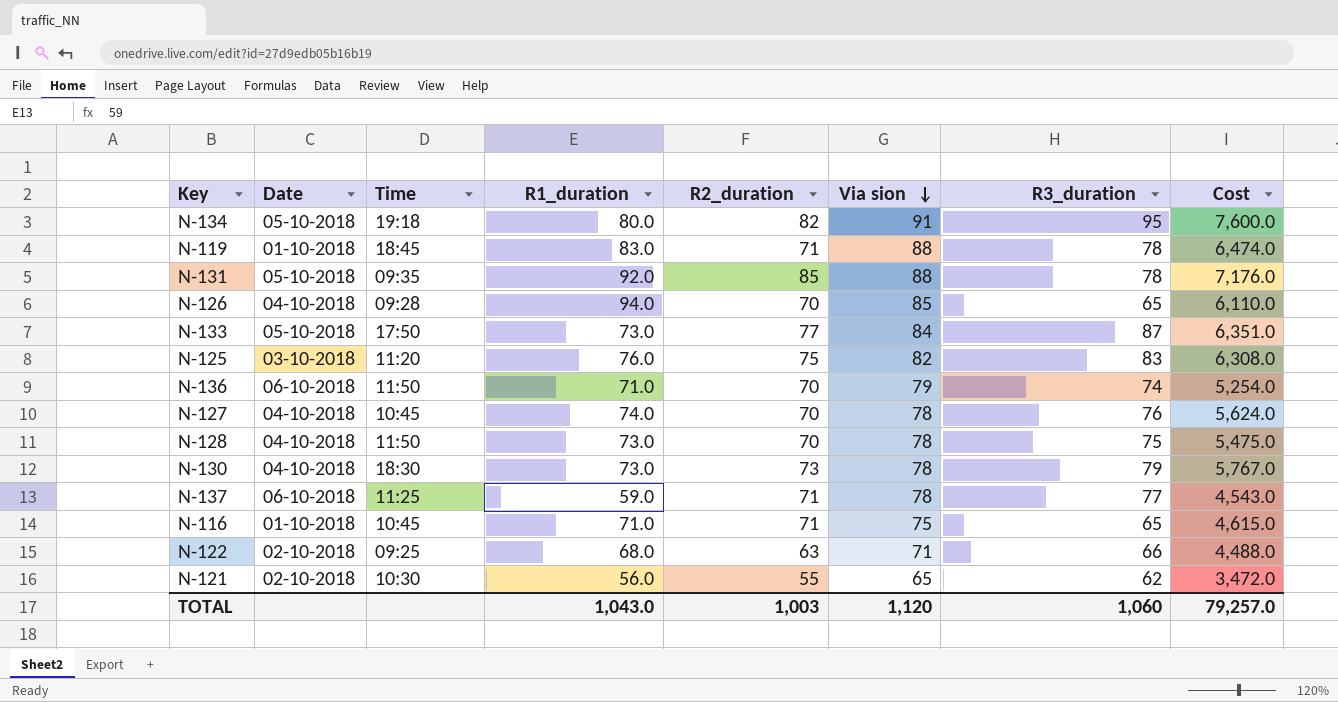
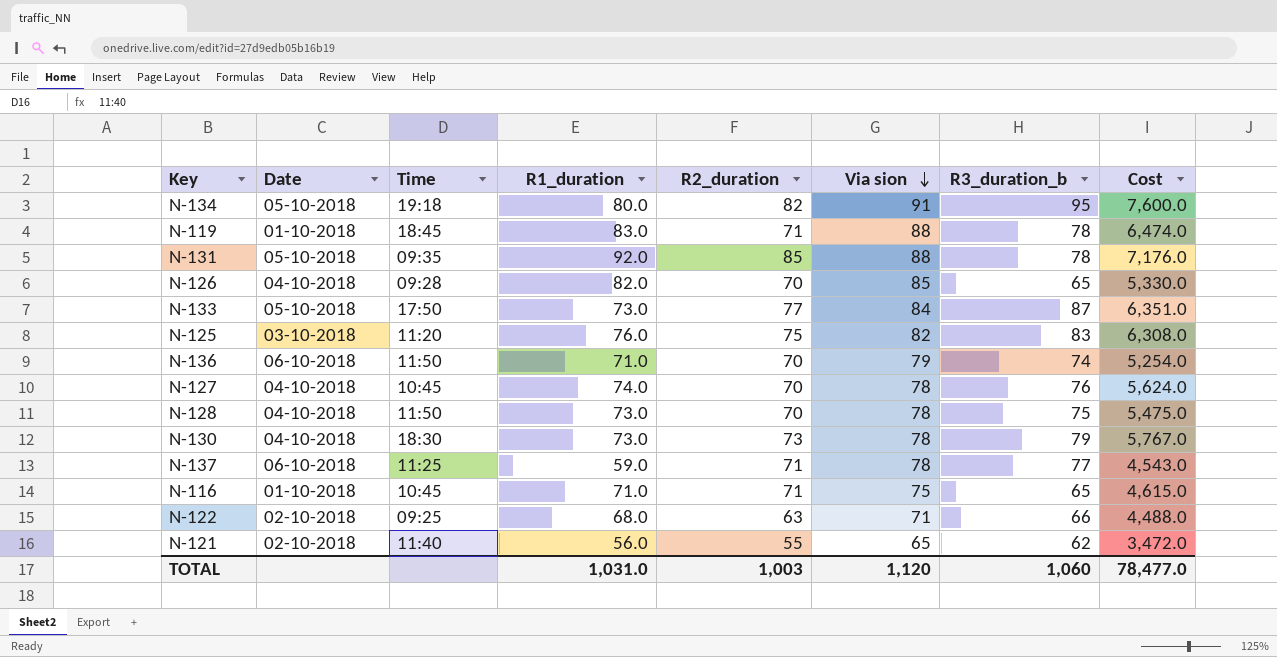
column name: R3_duration -> R3_duration_b
N-126 | R1_duration: 94.0 -> 82.0
N-126 | Cost: 6,110.0 -> 5,330.0
N-121 | Time: 10:30 -> 11:40
TOTAL | R1_duration: 1,043.0 -> 1,031.0
TOTAL | Cost: 79,257.0 -> 78,477.0

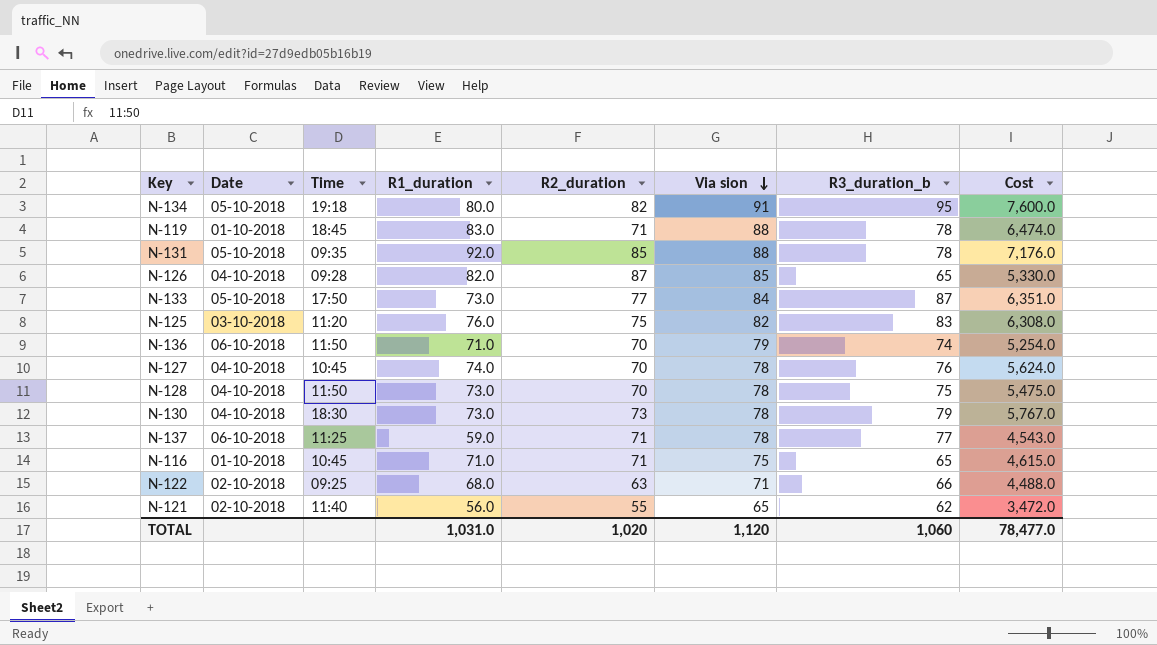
N-126 | R2_duration: 70 -> 87
TOTAL | R2_duration: 1,003 -> 1,020

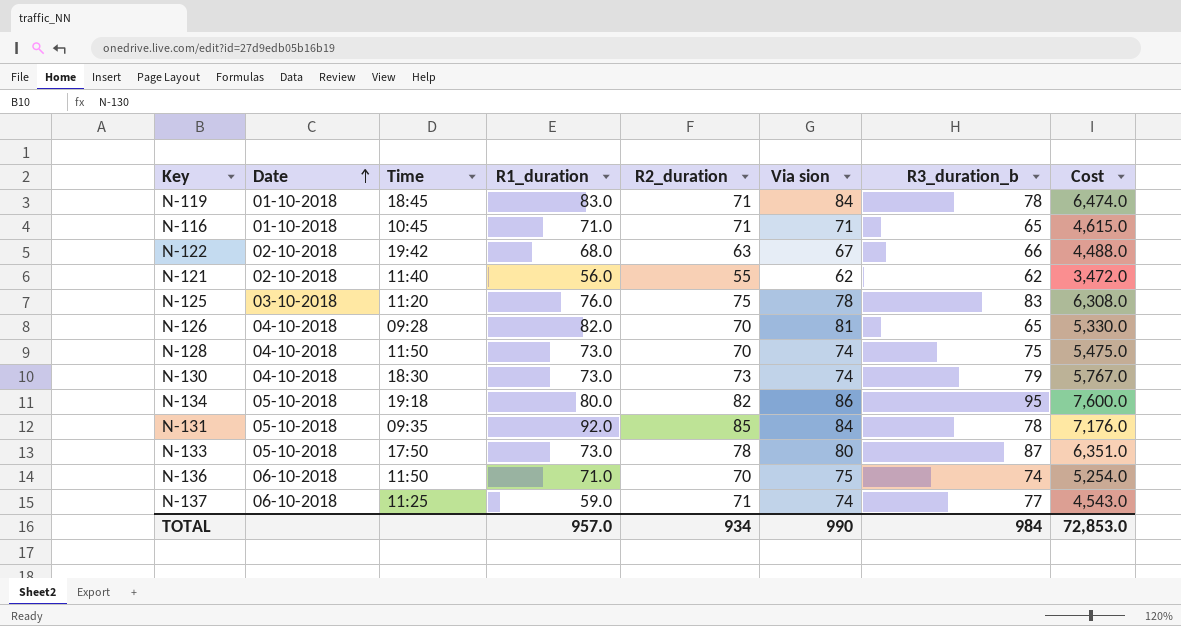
row order: Via sion descending -> Date ascending
row N-127: 04-10-2018 | 10:45 | 74.0 | 70 | 78 | 76 | 5,624.0 -> none
N-119 | Via sion: 88 -> 84
N-116 | Via sion: 75 -> 71
N-122 | Time: 09:25 -> 19:42
N-122 | Via sion: 71 -> 67
N-121 | Via sion: 65 -> 62
N-125 | Via sion: 82 -> 78
N-126 | R2_duration: 87 -> 70
N-126 | Via sion: 85 -> 81
N-128 | Via sion: 78 -> 74
N-130 | Via sion: 78 -> 74
N-134 | Via sion: 91 -> 86
N-131 | Via sion: 88 -> 84
N-133 | R2_duration: 77 -> 78
N-133 | Via sion: 84 -> 80
N-136 | Via sion: 79 -> 75
N-137 | Via sion: 78 -> 74
TOTAL | R1_duration: 1,031.0 -> 957.0
TOTAL | R2_duration: 1,020 -> 934
TOTAL | Via sion: 1,120 -> 990
TOTAL | R3_duration_b: 1,060 -> 984
TOTAL | Cost: 78,477.0 -> 72,853.0

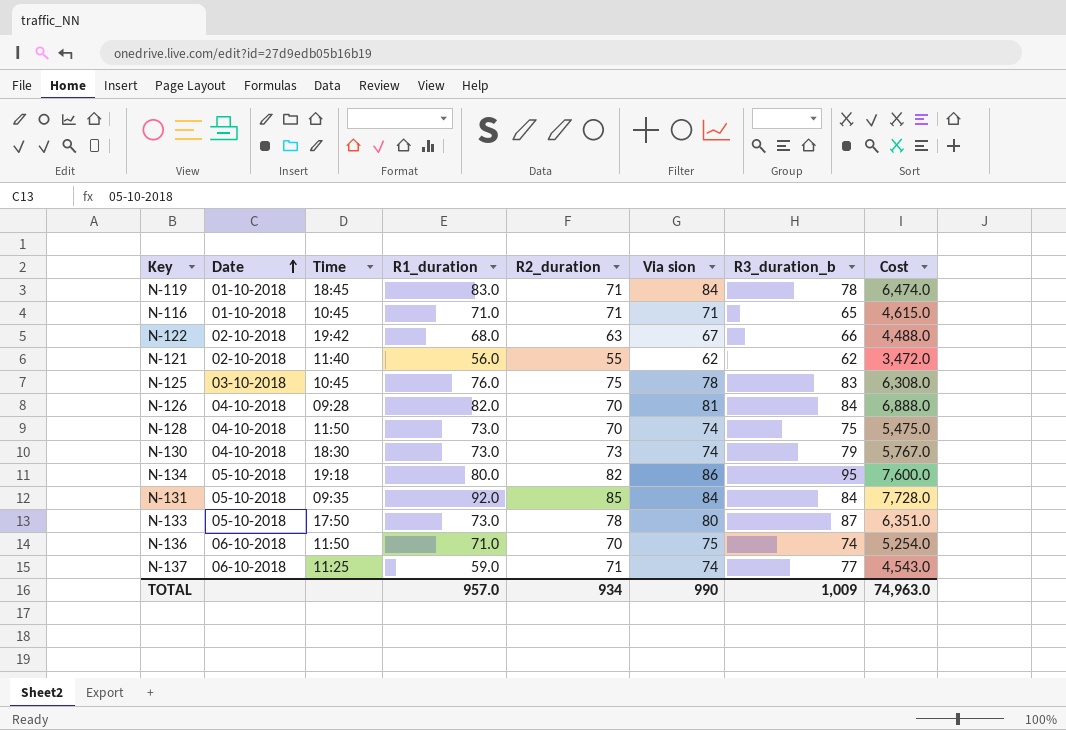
N-125 | Time: 11:20 -> 10:45
N-126 | R3_duration_b: 65 -> 84
N-126 | Cost: 5,330.0 -> 6,888.0
N-131 | R3_duration_b: 78 -> 84
N-131 | Cost: 7,176.0 -> 7,728.0
TOTAL | R3_duration_b: 984 -> 1,009
TOTAL | Cost: 72,853.0 -> 74,963.0

